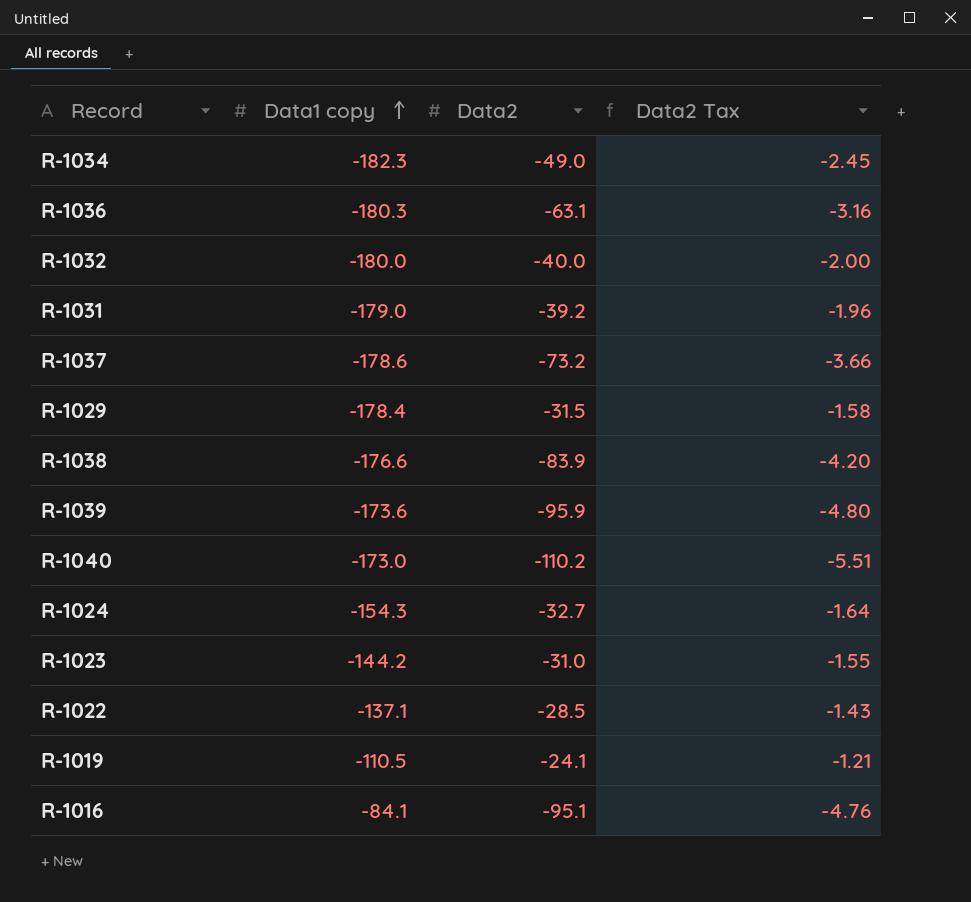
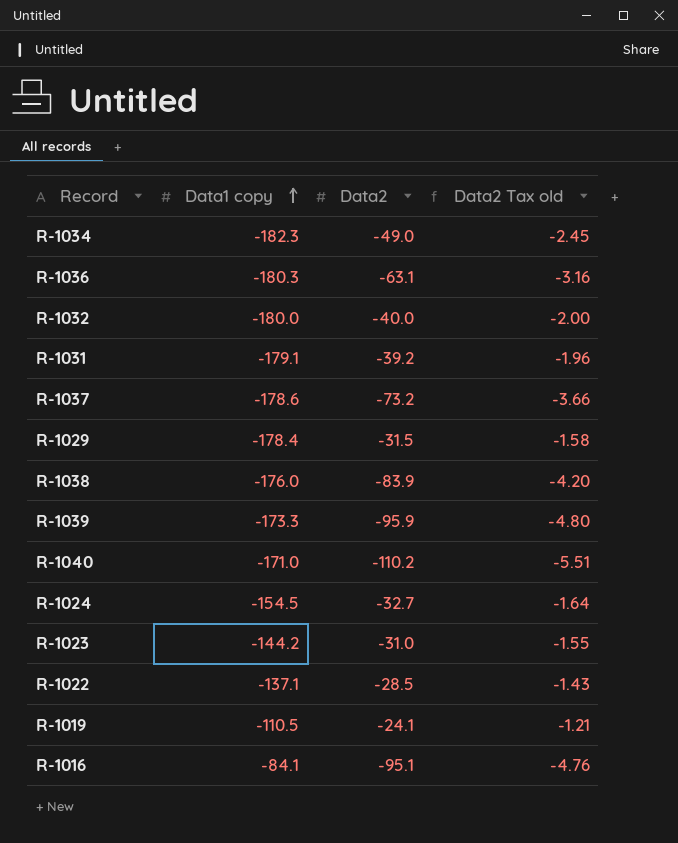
column name: Data2 Tax -> Data2 Tax old
R-1031 | Data1 copy: -179.0 -> -179.1
R-1038 | Data1 copy: -176.6 -> -176.0
R-1039 | Data1 copy: -173.6 -> -173.3
R-1040 | Data1 copy: -173.0 -> -171.0
R-1024 | Data1 copy: -154.3 -> -154.5

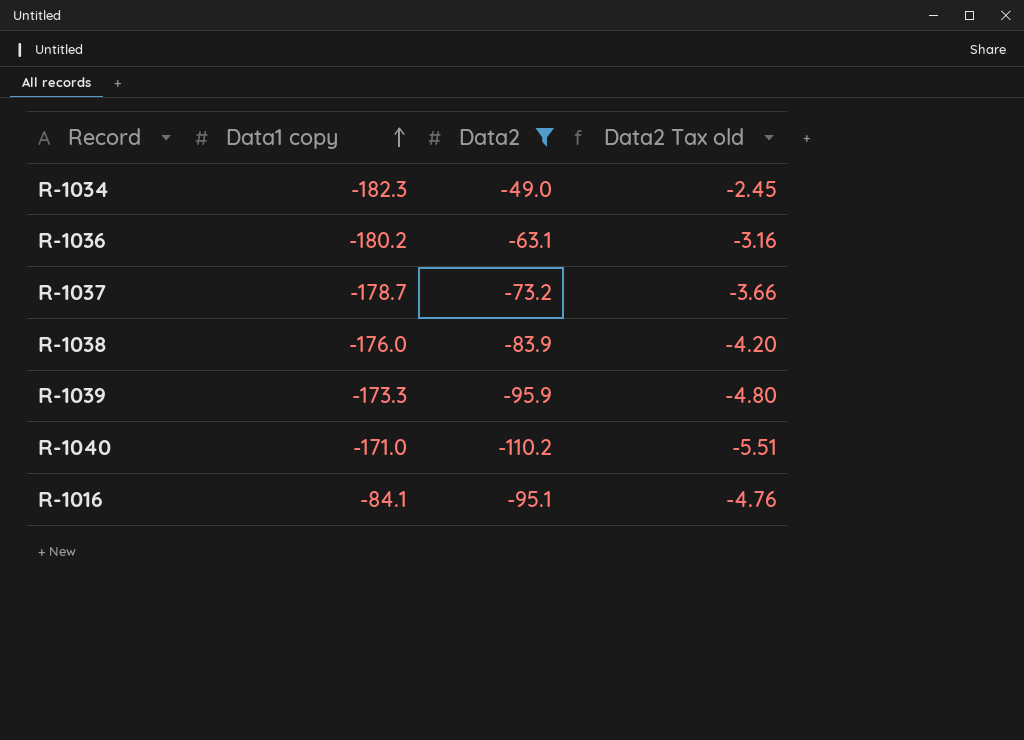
filter: none -> Data2 <= -49.0
R-1036 | Data1 copy: -180.3 -> -180.2
R-1037 | Data1 copy: -178.6 -> -178.7

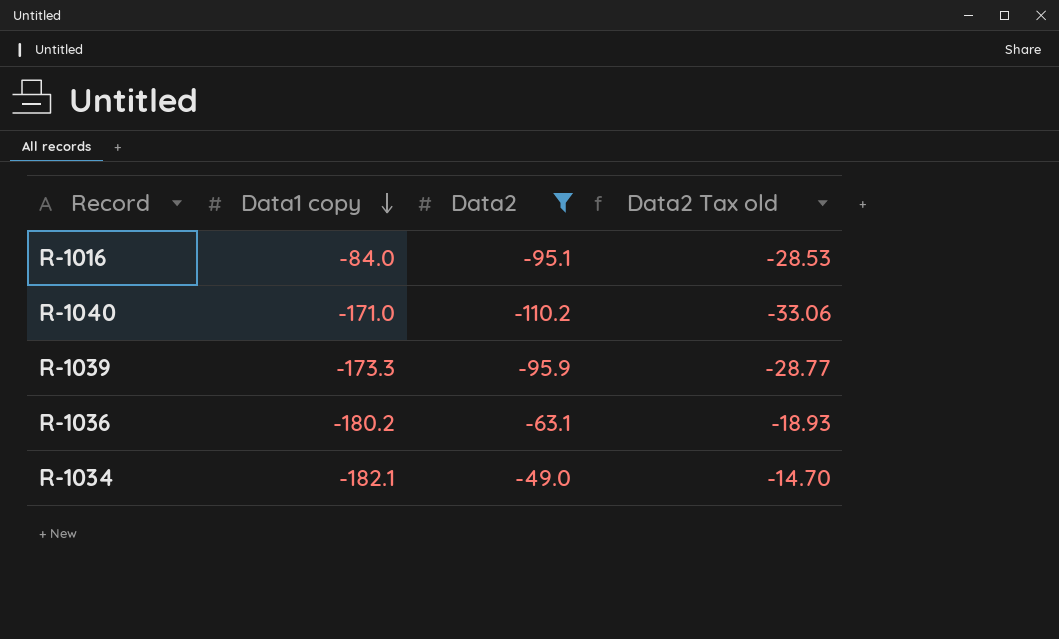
row order: Data1 copy ascending -> Data1 copy descending
column Data2 Tax old | formula: [Data2] * 0.05 -> [Data2] * 0.3
row R-1037: -178.7 | -73.2 | -3.66 -> none
row R-1038: -176.0 | -83.9 | -4.20 -> none
R-1016 | Data1 copy: -84.1 -> -84.0
R-1034 | Data1 copy: -182.3 -> -182.1

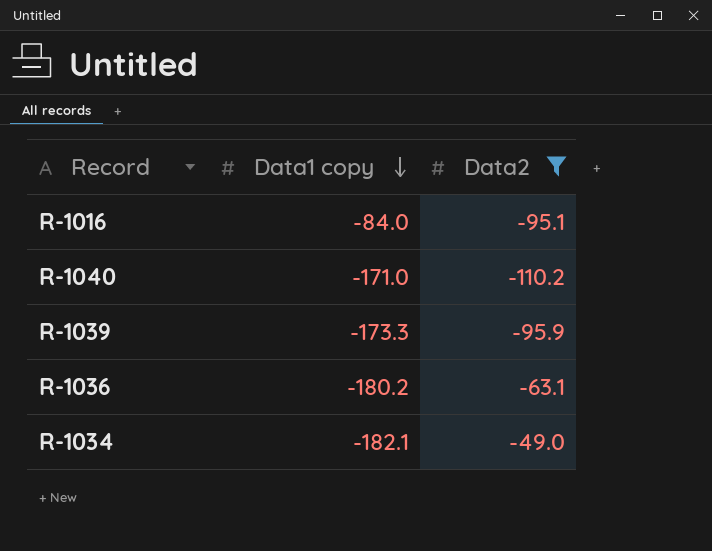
column Data2 Tax old | formula: [Data2] * 0.3 -> none

